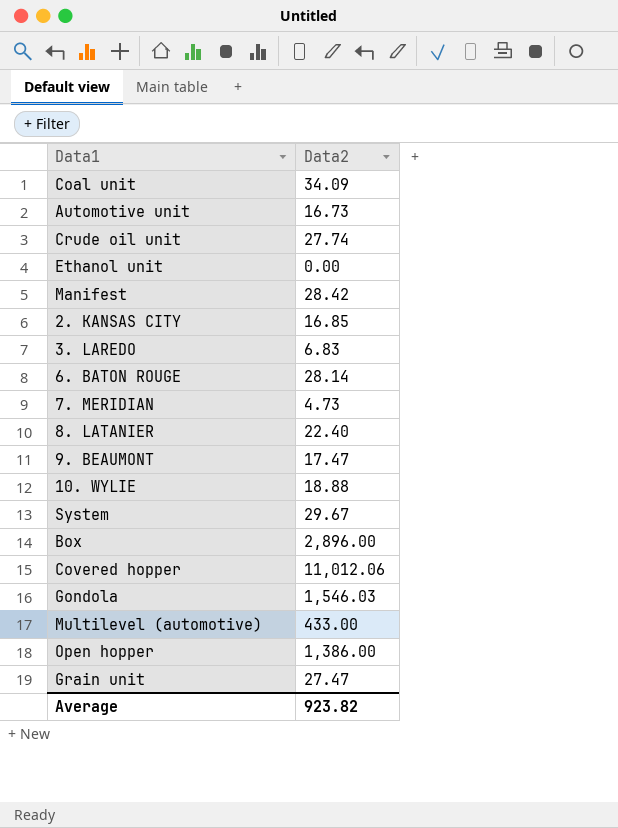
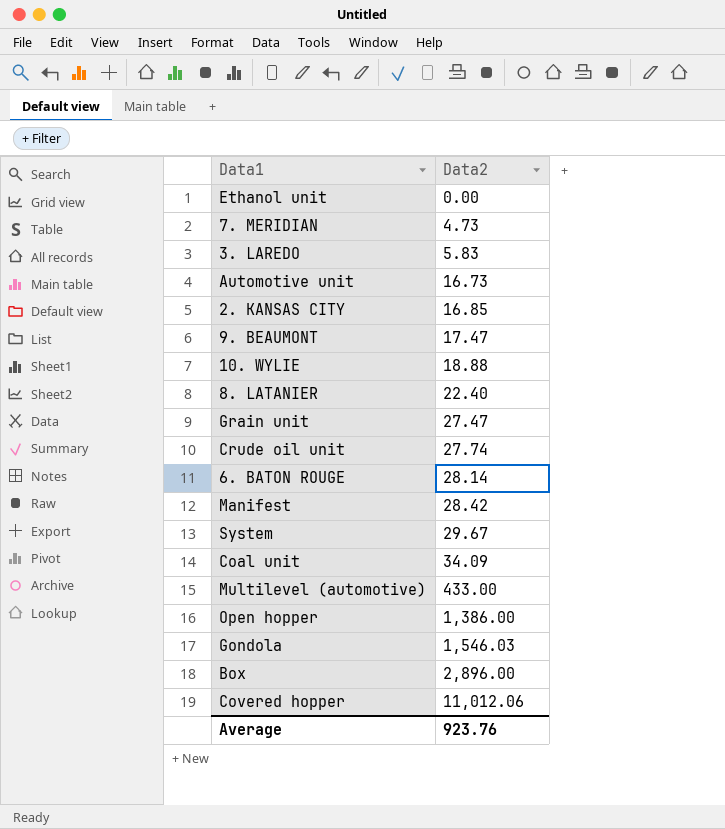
row order: none -> Data2 ascending
3. LAREDO | Data2: 6.83 -> 5.83
Average | Data2: 923.82 -> 923.76

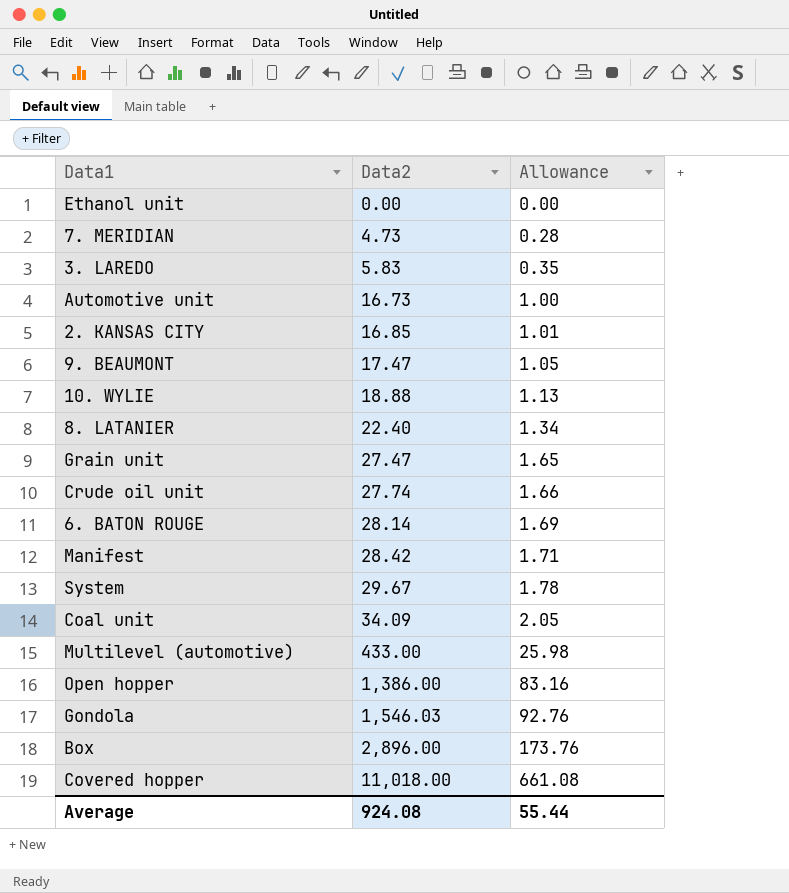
column Allowance | formula: none -> [Data2] * 0.06
Covered hopper | Data2: 11,012.06 -> 11,018.00
Average | Data2: 923.76 -> 924.08

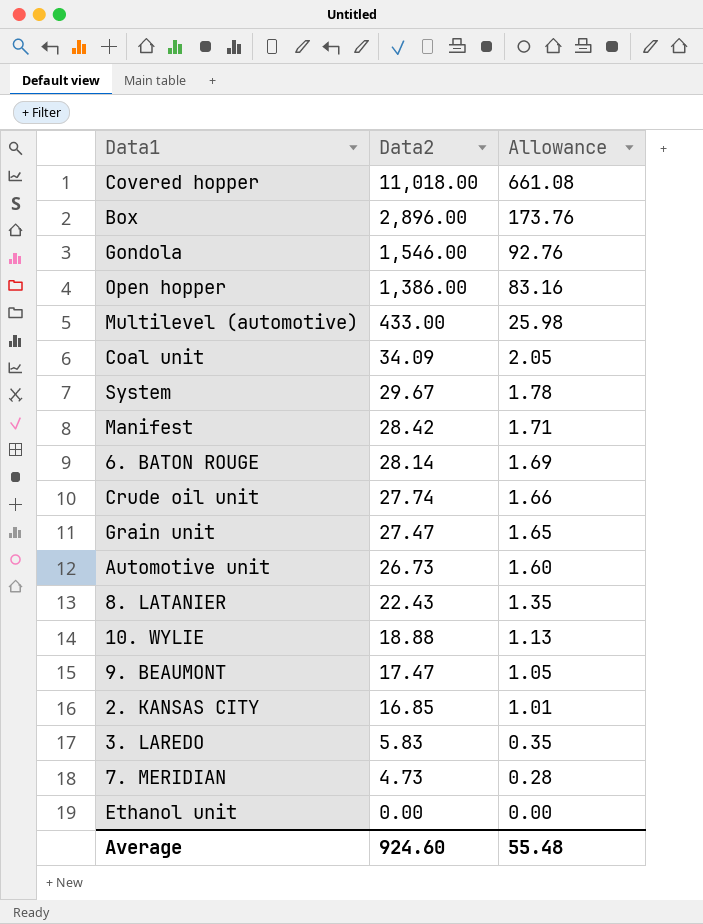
row order: Data2 ascending -> Data2 descending
Gondola | Data2: 1,546.03 -> 1,546.00
Automotive unit | Data2: 16.73 -> 26.73
Automotive unit | Allowance: 1.00 -> 1.60
8. LATANIER | Data2: 22.40 -> 22.43
8. LATANIER | Allowance: 1.34 -> 1.35
Average | Data2: 924.08 -> 924.60
Average | Allowance: 55.44 -> 55.48

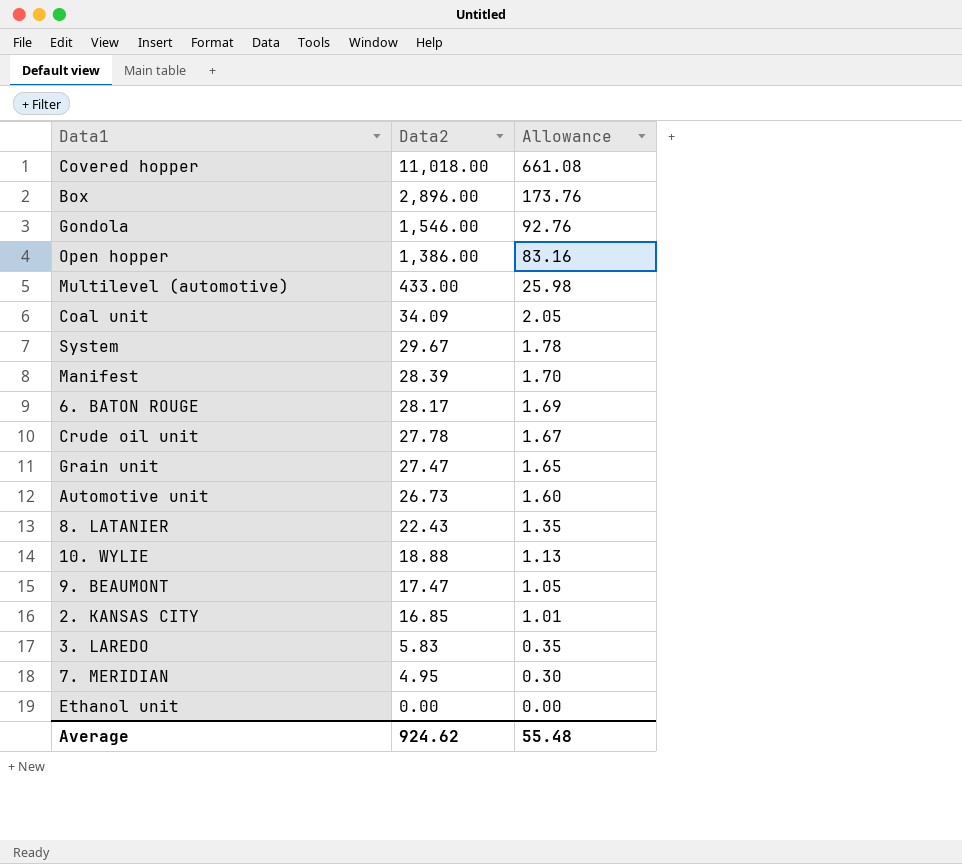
Manifest | Data2: 28.42 -> 28.39
Manifest | Allowance: 1.71 -> 1.70
6. BATON ROUGE | Data2: 28.14 -> 28.17
Crude oil unit | Data2: 27.74 -> 27.78
Crude oil unit | Allowance: 1.66 -> 1.67
7. MERIDIAN | Data2: 4.73 -> 4.95
7. MERIDIAN | Allowance: 0.28 -> 0.30
Average | Data2: 924.60 -> 924.62

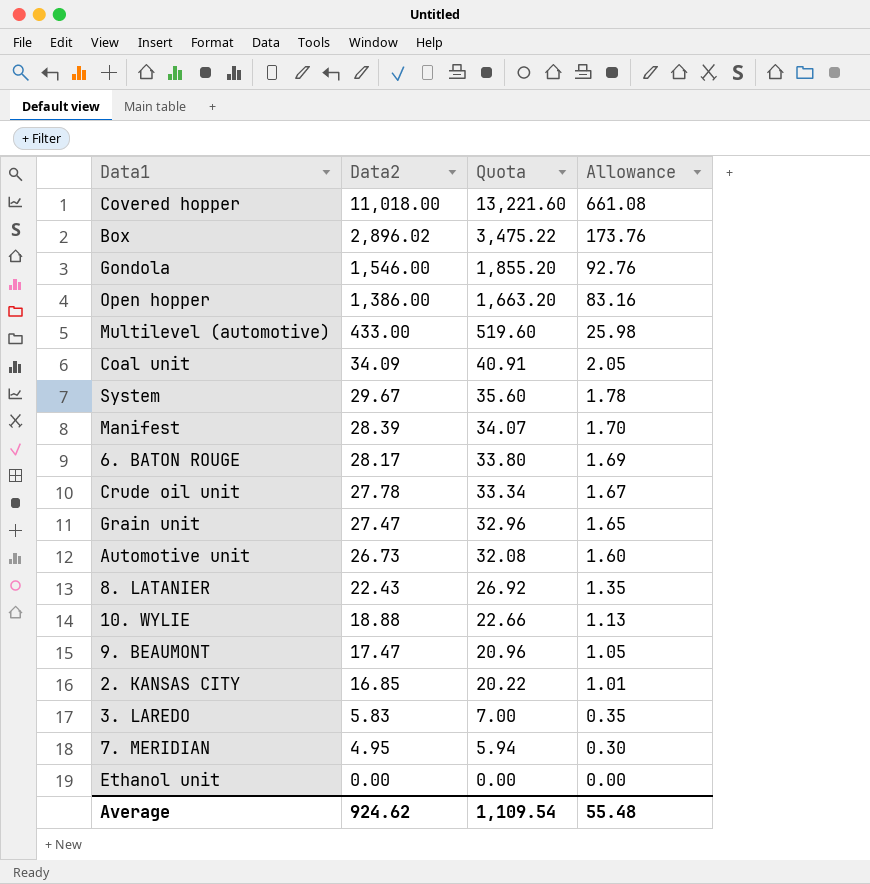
column Quota | formula: none -> [Data2] * 1.2
Box | Data2: 2,896.00 -> 2,896.02

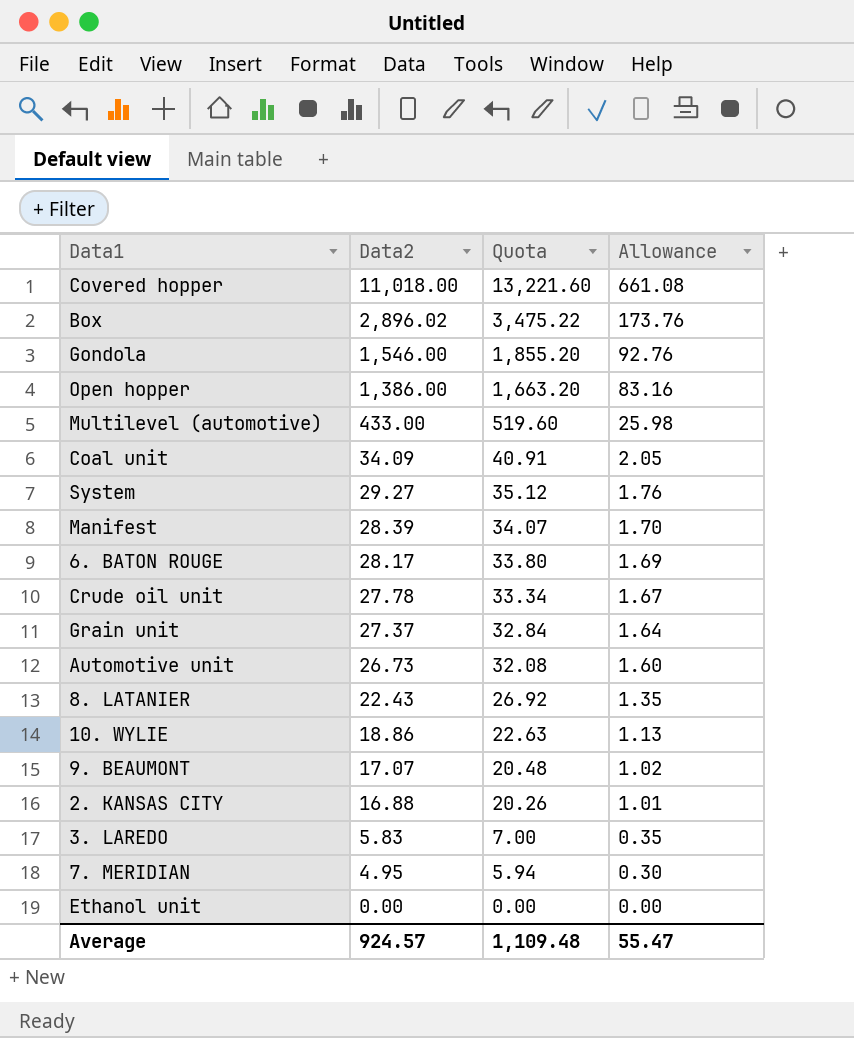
System | Data2: 29.67 -> 29.27
System | Quota: 35.60 -> 35.12
System | Allowance: 1.78 -> 1.76
Grain unit | Data2: 27.47 -> 27.37
Grain unit | Quota: 32.96 -> 32.84
Grain unit | Allowance: 1.65 -> 1.64
10. WYLIE | Data2: 18.88 -> 18.86
10. WYLIE | Quota: 22.66 -> 22.63
9. BEAUMONT | Data2: 17.47 -> 17.07
9. BEAUMONT | Quota: 20.96 -> 20.48
9. BEAUMONT | Allowance: 1.05 -> 1.02
2. KANSAS CITY | Data2: 16.85 -> 16.88
2. KANSAS CITY | Quota: 20.22 -> 20.26
Average | Data2: 924.62 -> 924.57
Average | Quota: 1,109.54 -> 1,109.48
Average | Allowance: 55.48 -> 55.47

